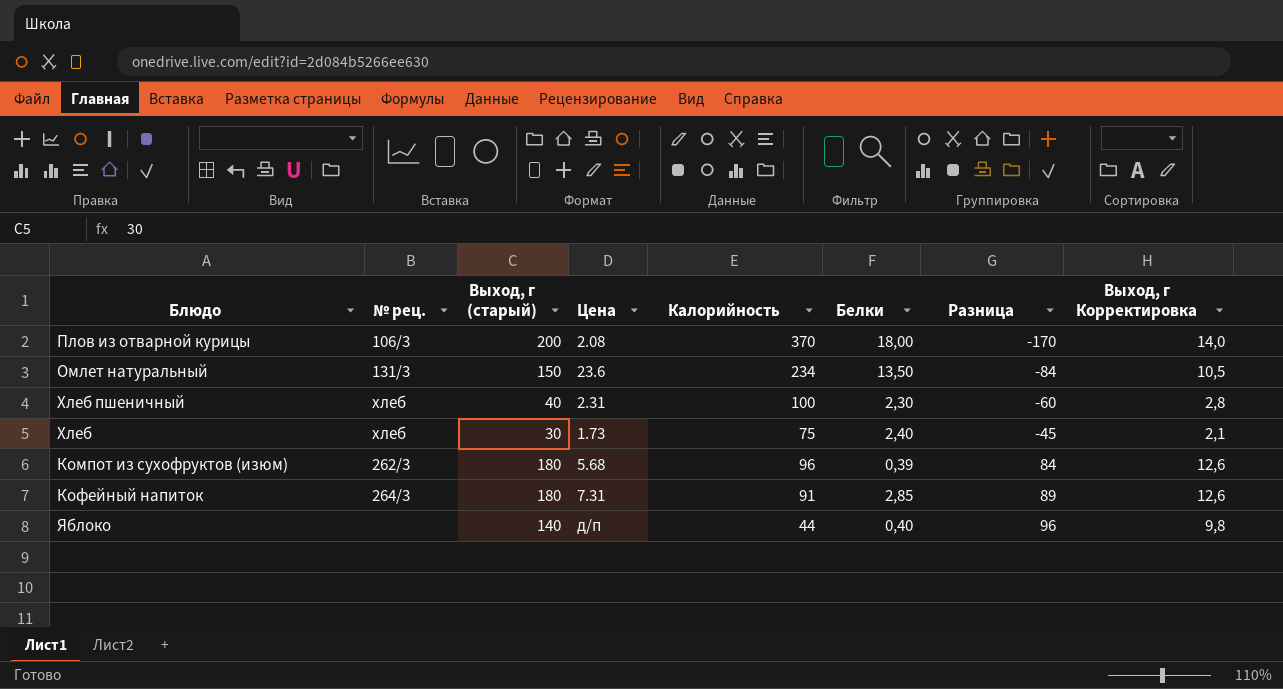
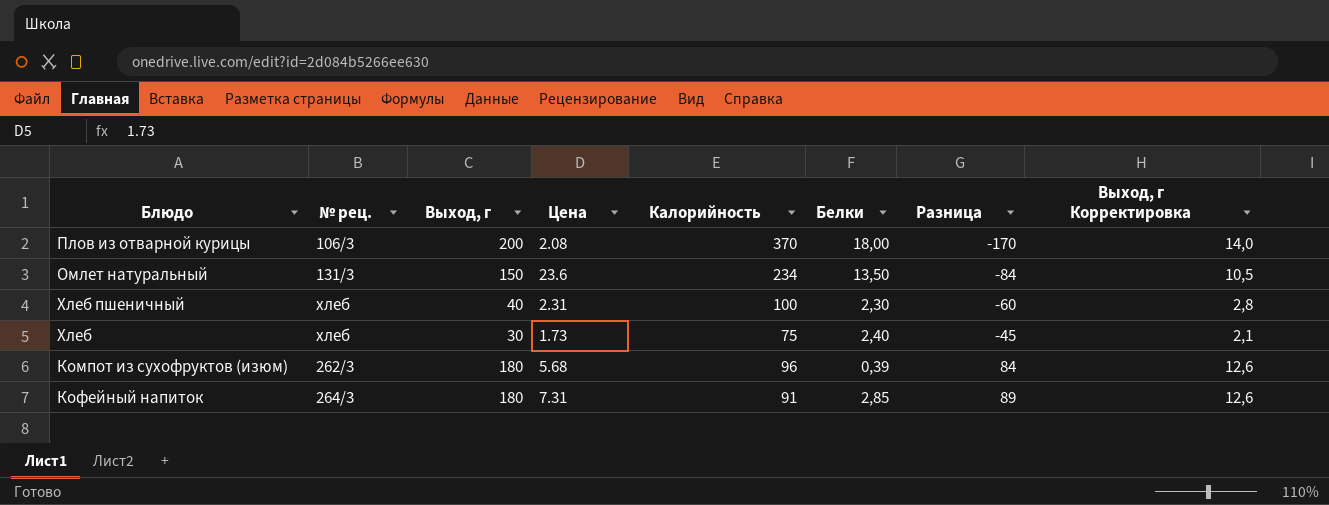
column name: Выход, г (старый) -> Выход, г
row Яблоко: none | 140 | д/п | 44 | 0,40 | 96 | 9,8 -> none

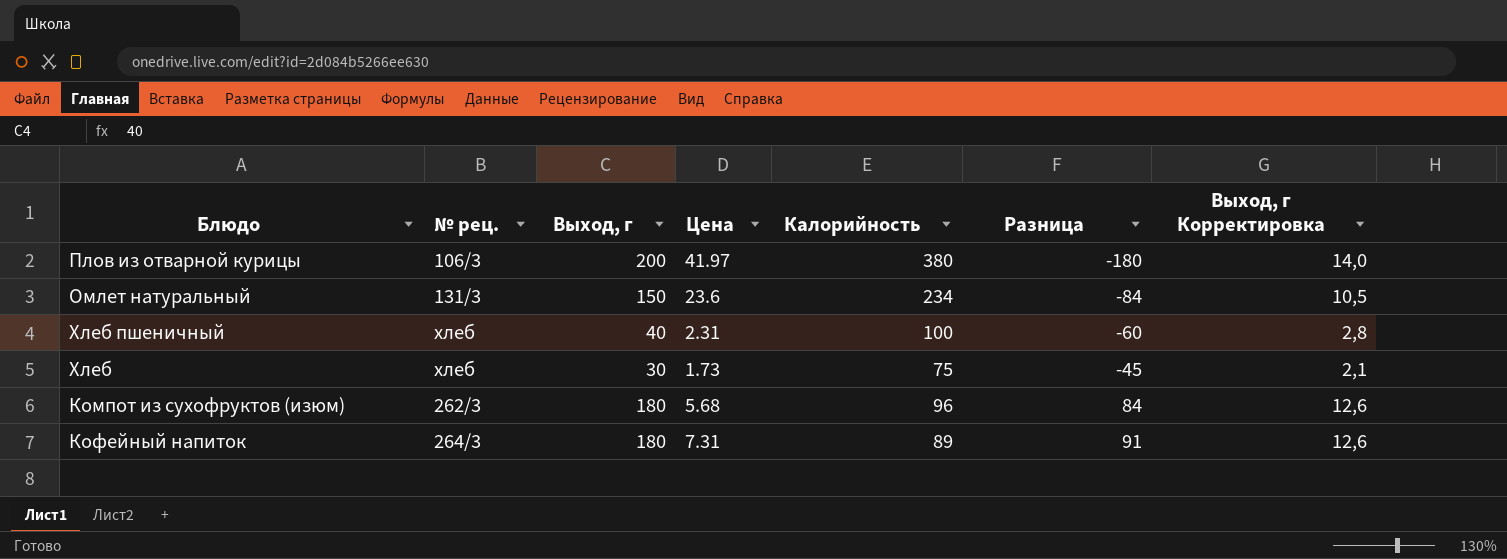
column Белки | position: 6 -> none
Плов из отварной курицы | Цена: 2.08 -> 41.97
Плов из отварной курицы | Калорийность: 370 -> 380
Плов из отварной курицы | Разница: -170 -> -180
Кофейный напиток | Калорийность: 91 -> 89
Кофейный напиток | Разница: 89 -> 91

